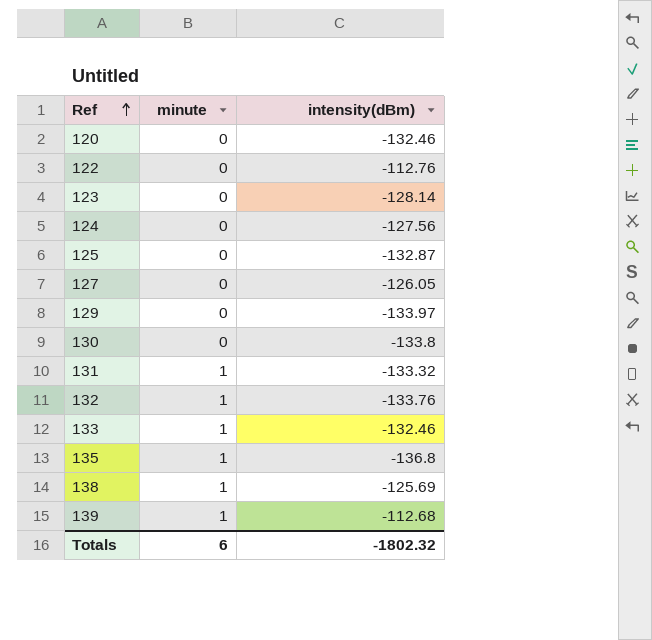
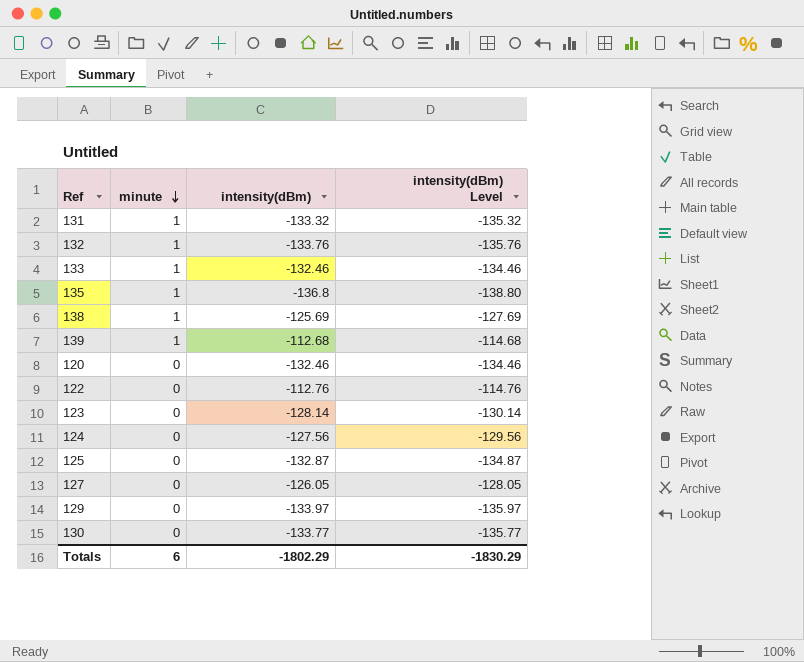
row order: Ref ascending -> minute descending
column intensity(dBm) Level | formula: none -> [intensity(dBm)] - 2
130 | intensity(dBm): -133.8 -> -133.77
Totals | intensity(dBm): -1802.32 -> -1802.29

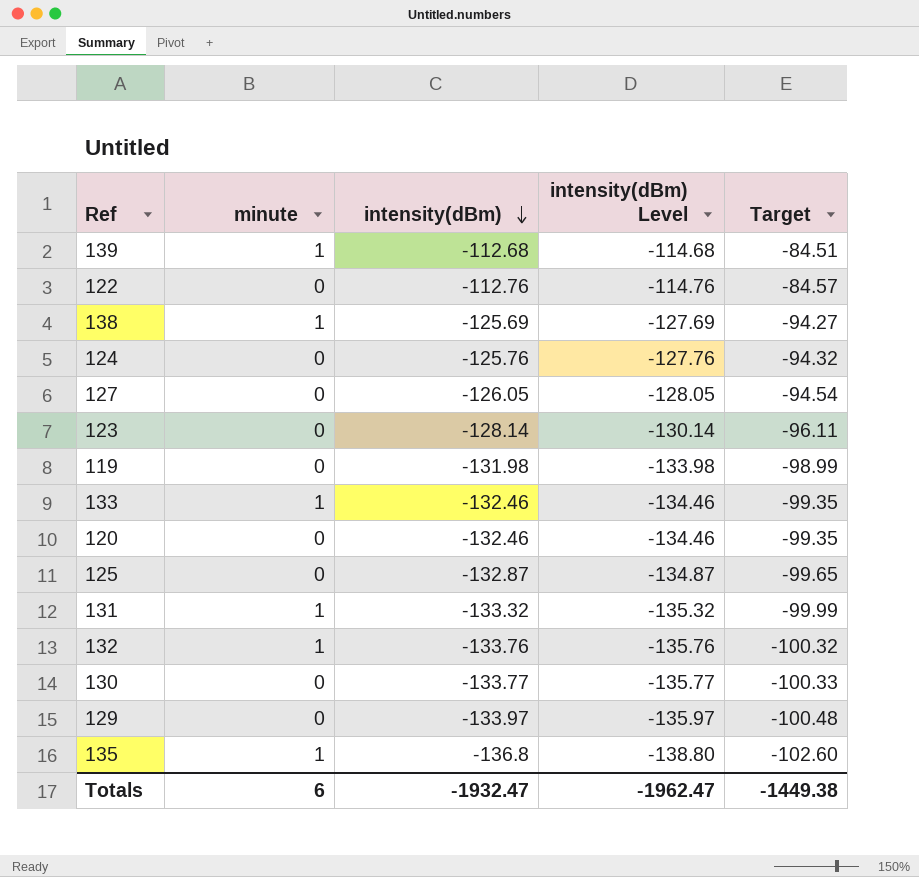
row order: minute descending -> intensity(dBm) descending
column Target | formula: none -> [intensity(dBm)] * 0.75
124 | intensity(dBm): -127.56 -> -125.76
124 | intensity(dBm) Level: -129.56 -> -127.76
row 119: none -> 0 | -131.98 | -133.98 | -98.99
Totals | intensity(dBm): -1802.29 -> -1932.47
Totals | intensity(dBm) Level: -1830.29 -> -1962.47

